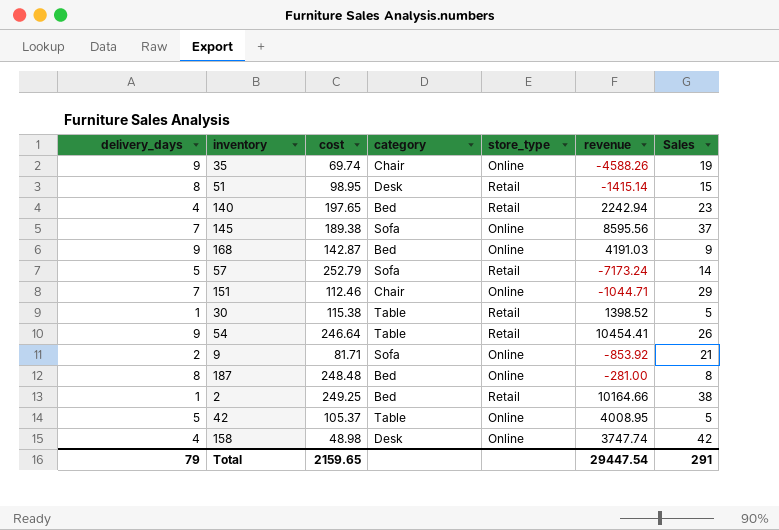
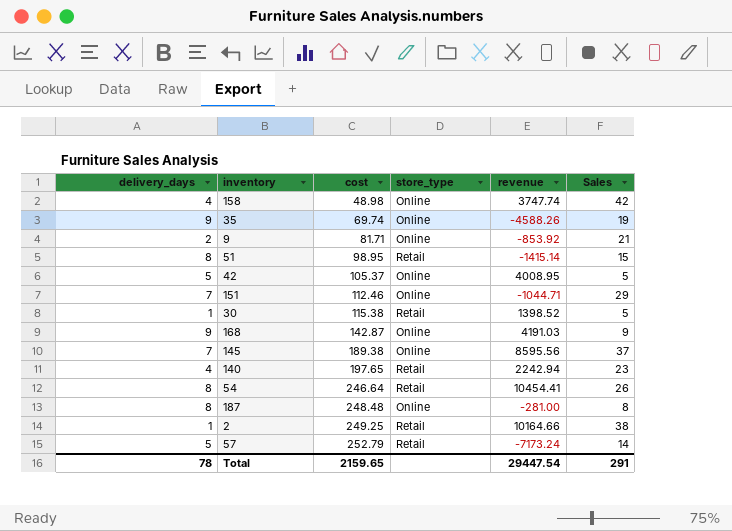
row order: none -> cost ascending
column category | position: 4 -> none
54 | delivery_days: 9 -> 8
Total | delivery_days: 79 -> 78

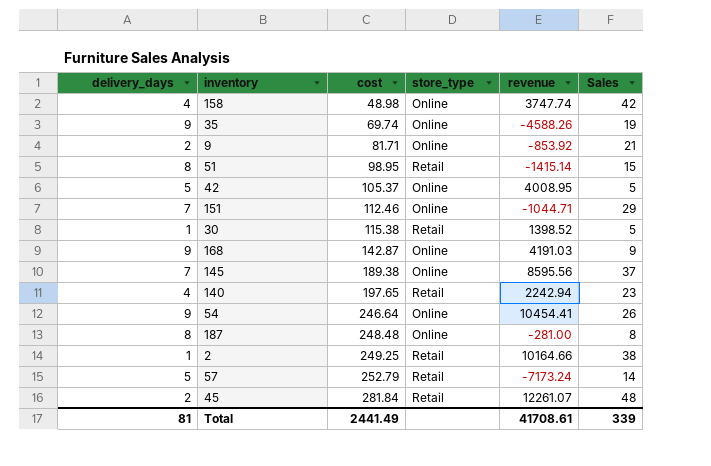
54 | delivery_days: 8 -> 9
54 | store_type: Retail -> Online
row 45: none -> 2 | 281.84 | Retail | 12261.07 | 48
Total | delivery_days: 78 -> 81
Total | cost: 2159.65 -> 2441.49
Total | revenue: 29447.54 -> 41708.61
Total | Sales: 291 -> 339

